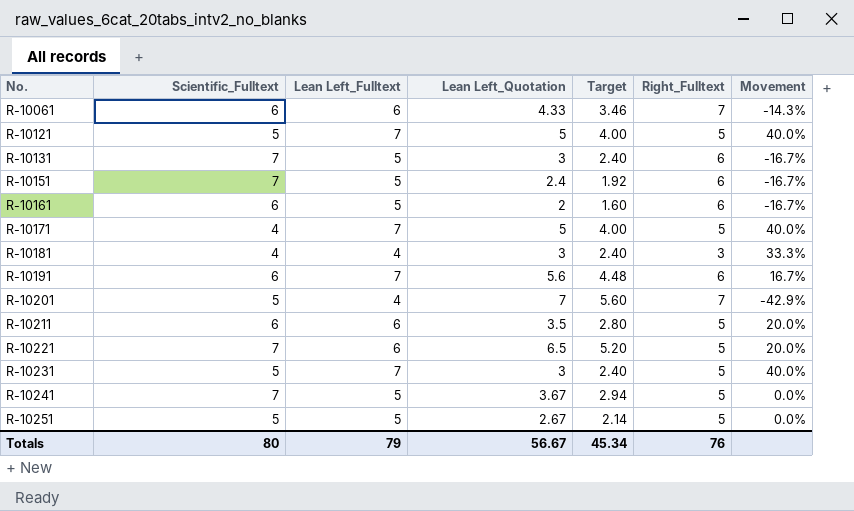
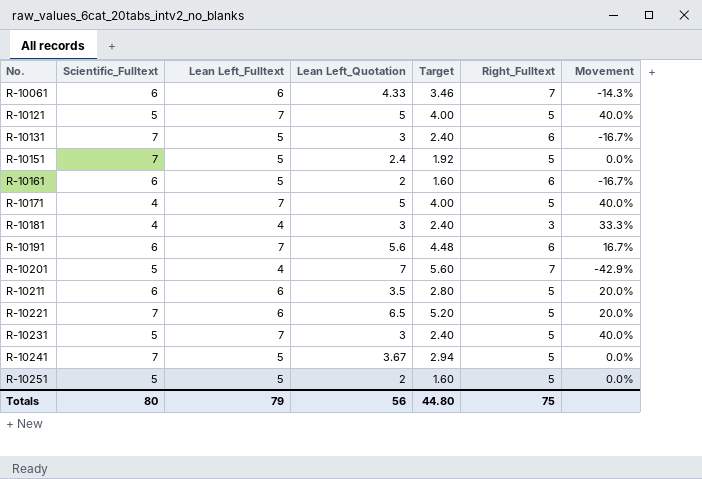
R-10151 | Right_Fulltext: 6 -> 5
R-10151 | Movement: -16.7% -> 0.0%
R-10251 | Lean Left_Quotation: 2.67 -> 2
R-10251 | Target: 2.14 -> 1.60
Totals | Lean Left_Quotation: 56.67 -> 56
Totals | Target: 45.34 -> 44.80
Totals | Right_Fulltext: 76 -> 75

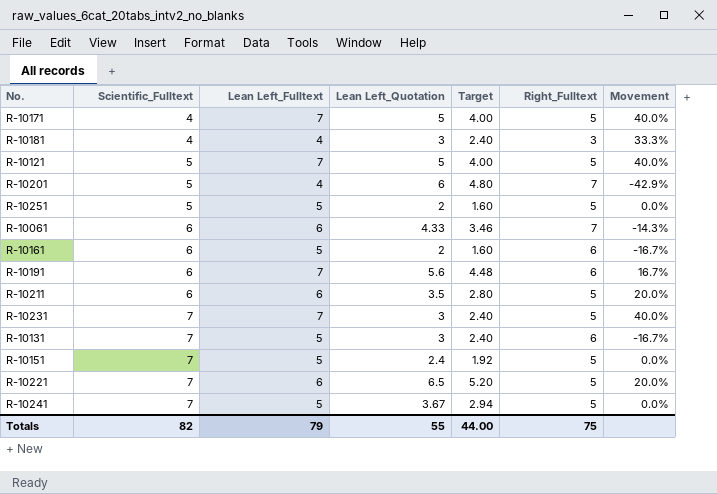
row order: No. ascending -> Scientific_Fulltext ascending
R-10201 | Lean Left_Quotation: 7 -> 6
R-10201 | Target: 5.60 -> 4.80
R-10231 | Scientific_Fulltext: 5 -> 7
Totals | Scientific_Fulltext: 80 -> 82
Totals | Lean Left_Quotation: 56 -> 55
Totals | Target: 44.80 -> 44.00

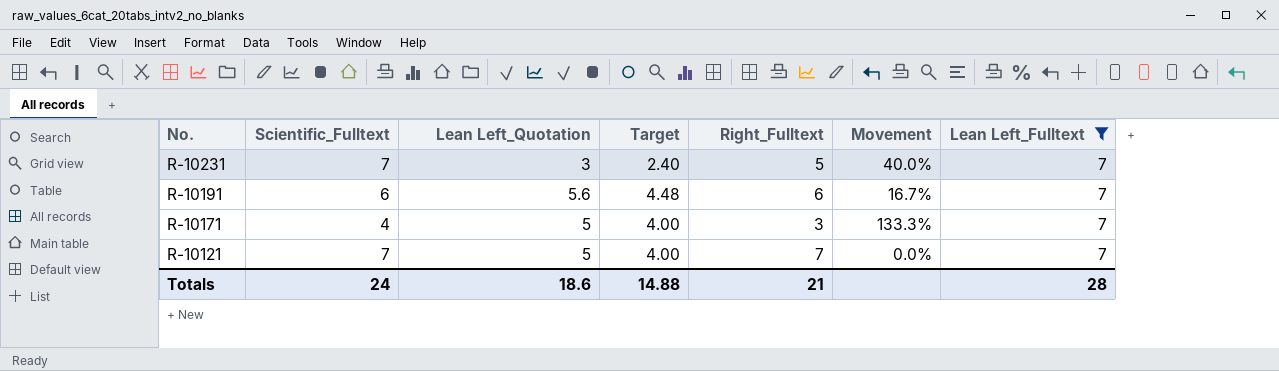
filter: none -> Lean Left_Fulltext = 7
row order: Scientific_Fulltext ascending -> No. descending
column Lean Left_Fulltext | position: 3 -> 7
R-10171 | Right_Fulltext: 5 -> 3
R-10171 | Movement: 40.0% -> 133.3%
R-10121 | Scientific_Fulltext: 5 -> 7
R-10121 | Right_Fulltext: 5 -> 7
R-10121 | Movement: 40.0% -> 0.0%
Totals | Scientific_Fulltext: 82 -> 24
Totals | Lean Left_Quotation: 55 -> 18.6
Totals | Target: 44.00 -> 14.88
Totals | Right_Fulltext: 75 -> 21
Totals | Lean Left_Fulltext: 79 -> 28

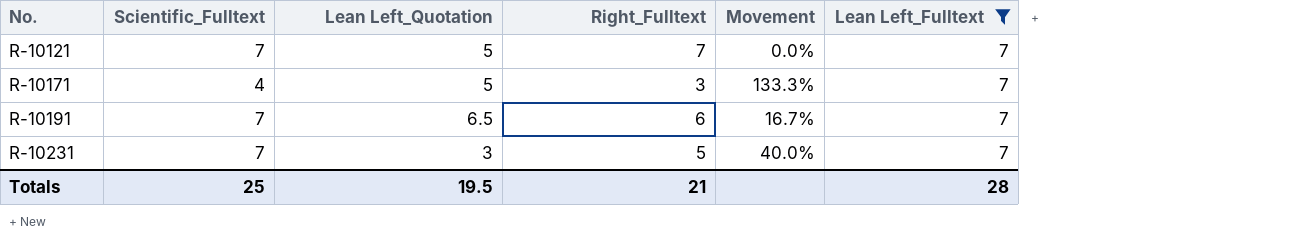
row order: No. descending -> No. ascending
column Target | formula: [Lean Left_Quotation] * 0.8 -> none
R-10191 | Scientific_Fulltext: 6 -> 7
R-10191 | Lean Left_Quotation: 5.6 -> 6.5
Totals | Scientific_Fulltext: 24 -> 25
Totals | Lean Left_Quotation: 18.6 -> 19.5

